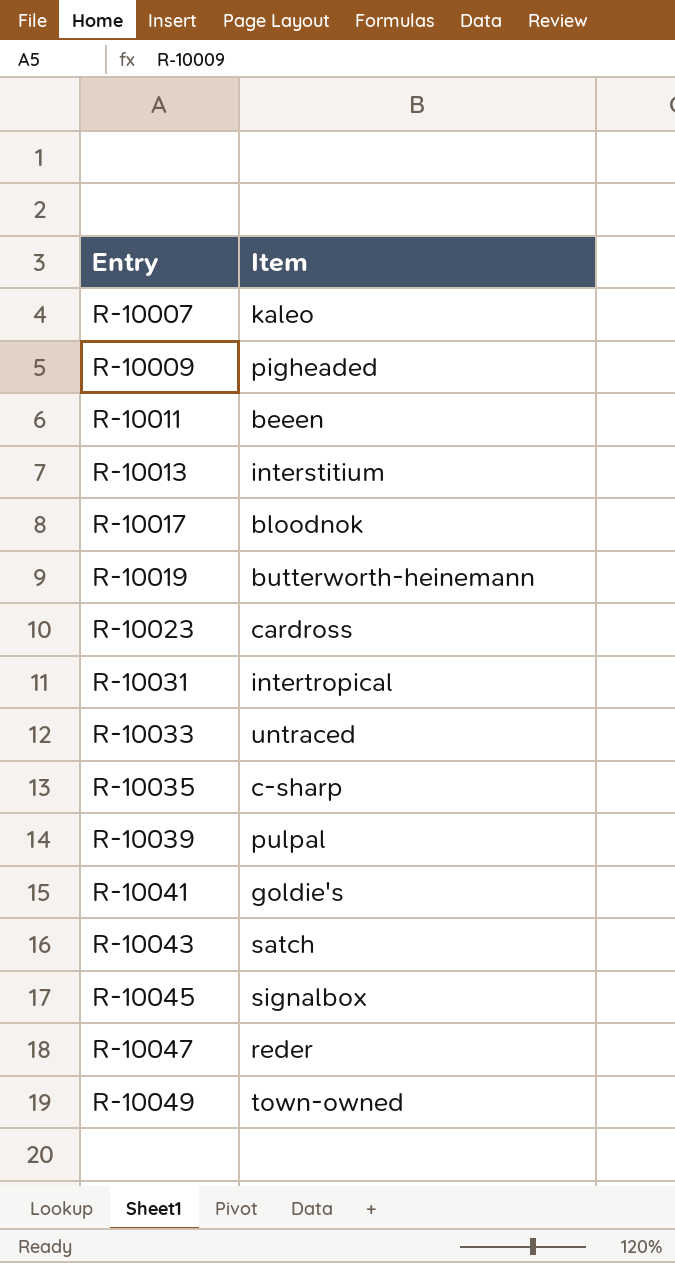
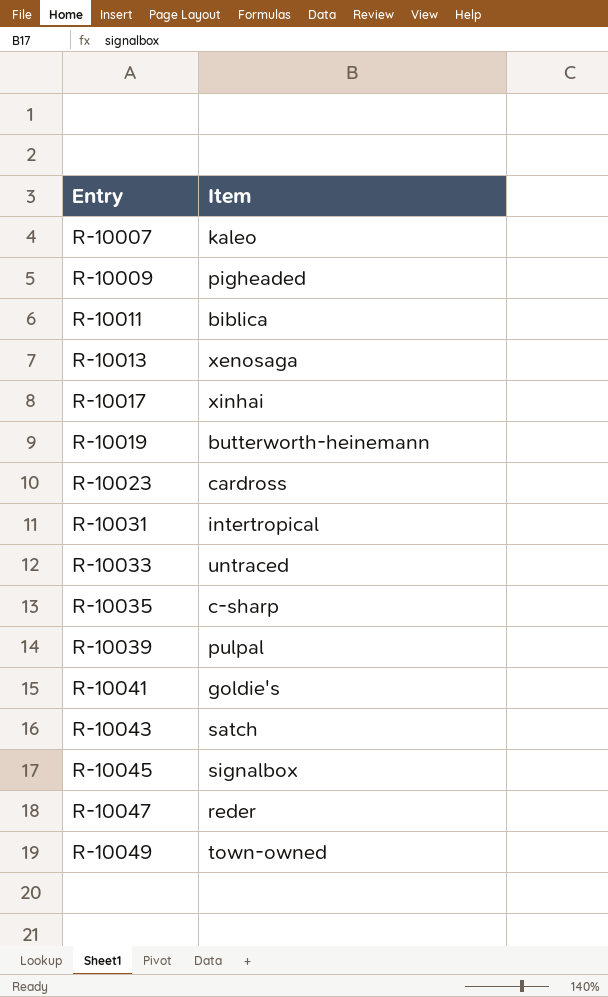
R-10011 | Item: beeen -> biblica
R-10013 | Item: interstitium -> xenosaga
R-10017 | Item: bloodnok -> xinhai

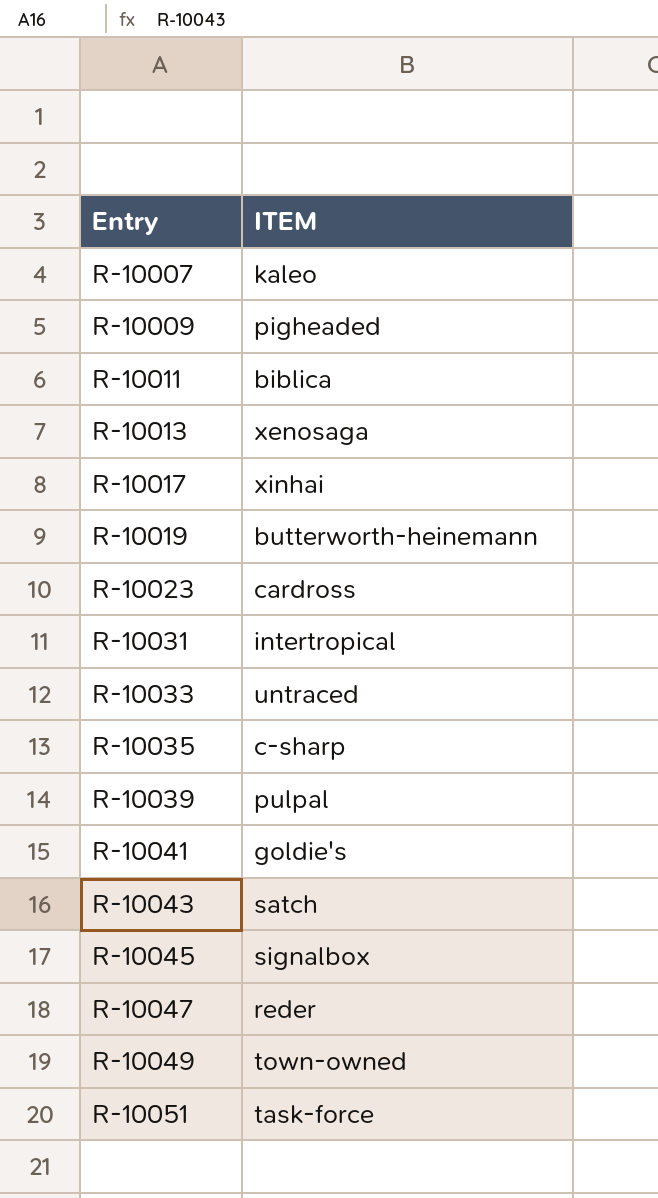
column name: Item -> ITEM
row R-10051: none -> task-force

